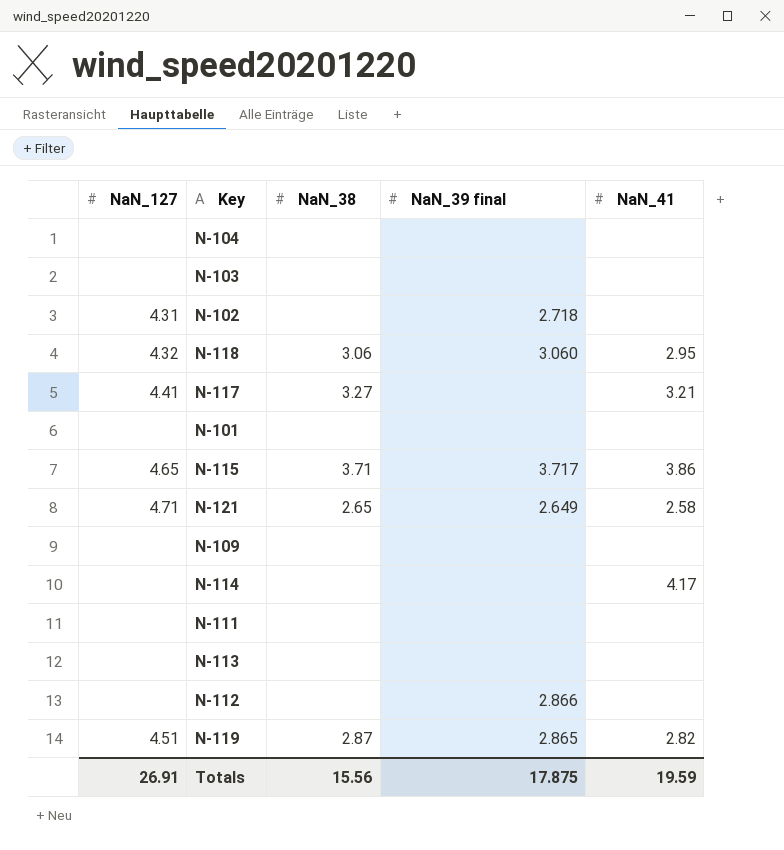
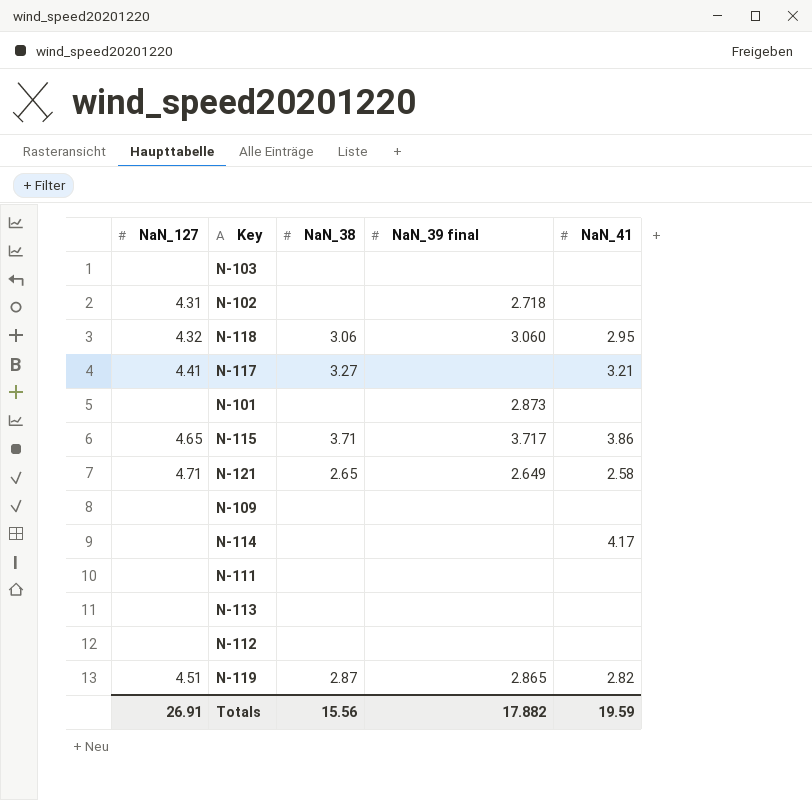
row N-104: none | none | none | none -> none
N-101 | NaN_39 final: none -> 2.873
N-112 | NaN_39 final: 2.866 -> none
Totals | NaN_39 final: 17.875 -> 17.882

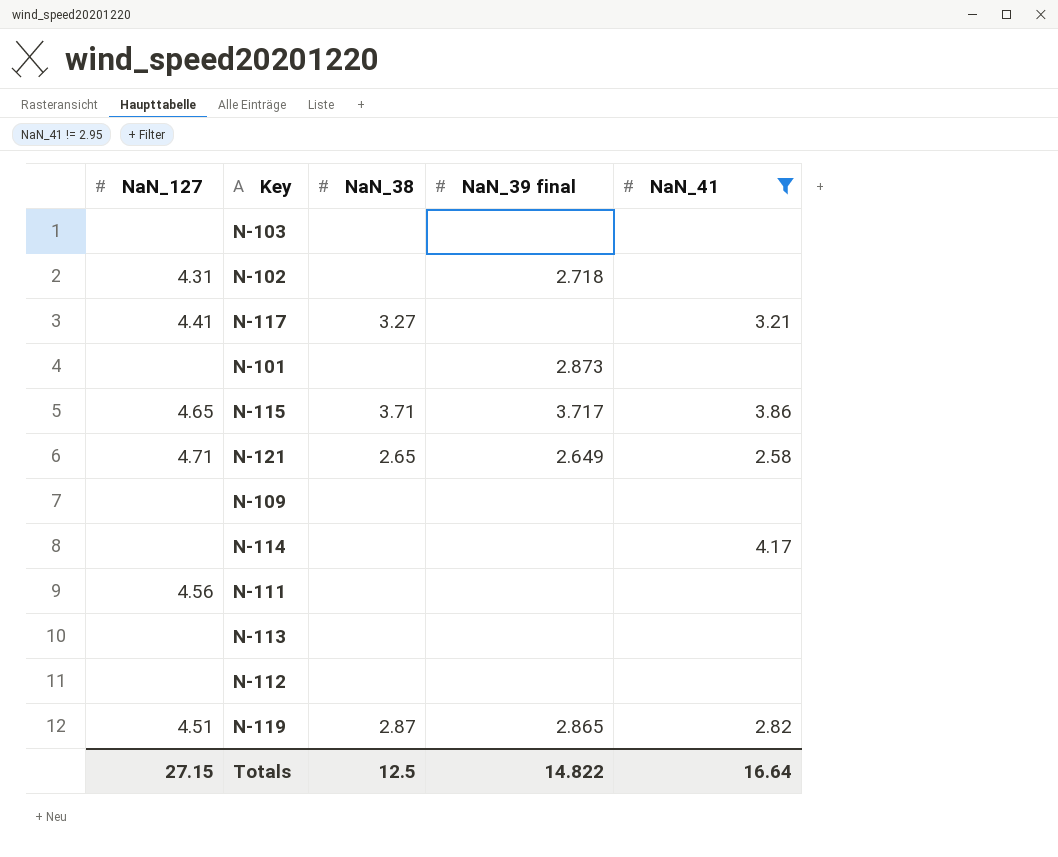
filter: none -> NaN_41 != 2.95
N-111 | NaN_127: none -> 4.56
Totals | NaN_127: 26.91 -> 27.15
Totals | NaN_38: 15.56 -> 12.5
Totals | NaN_39 final: 17.882 -> 14.822
Totals | NaN_41: 19.59 -> 16.64

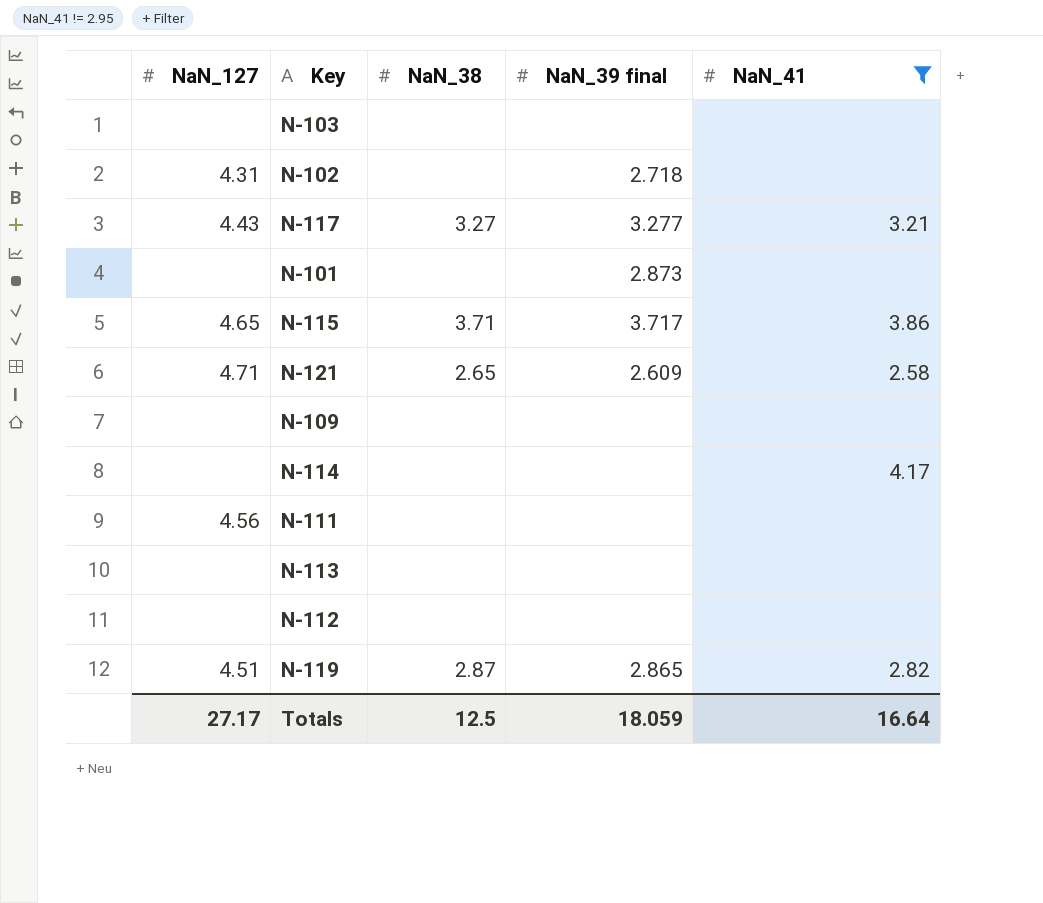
N-117 | NaN_127: 4.41 -> 4.43
N-117 | NaN_39 final: none -> 3.277
N-121 | NaN_39 final: 2.649 -> 2.609
Totals | NaN_127: 27.15 -> 27.17
Totals | NaN_39 final: 14.822 -> 18.059

